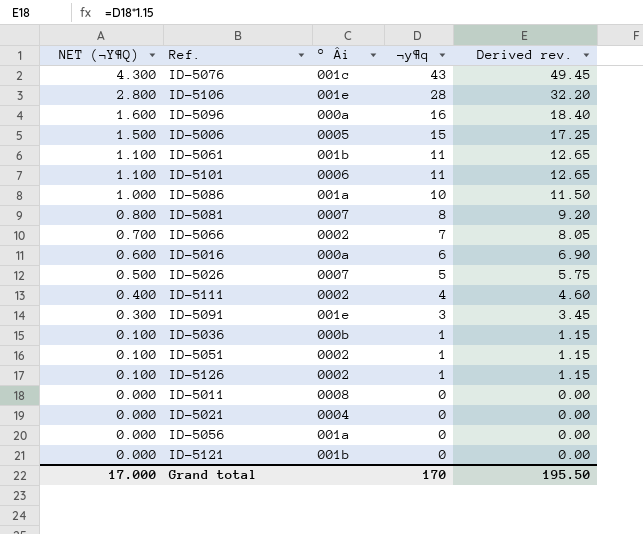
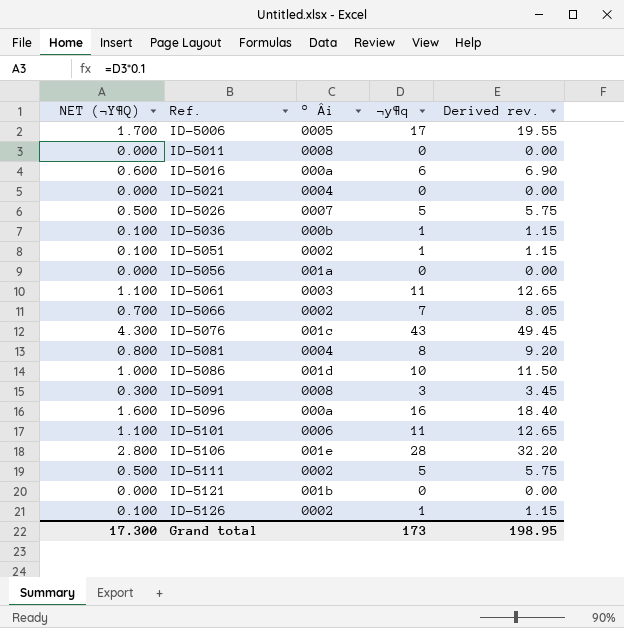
row order: NET (¬Y¶Q) descending -> Ref. ascending
ID-5006 | NET (¬Y¶Q): 1.500 -> 1.700
ID-5006 | ¬y¶q: 15 -> 17
ID-5006 | Derived rev.: 17.25 -> 19.55
ID-5061 | ° Âi: 001b -> 0003
ID-5081 | ° Âi: 0007 -> 0004
ID-5086 | ° Âi: 001a -> 001d
ID-5091 | ° Âi: 001e -> 0008
ID-5111 | NET (¬Y¶Q): 0.400 -> 0.500
ID-5111 | ¬y¶q: 4 -> 5
ID-5111 | Derived rev.: 4.60 -> 5.75
Grand total | NET (¬Y¶Q): 17.000 -> 17.300
Grand total | ¬y¶q: 170 -> 173
Grand total | Derived rev.: 195.50 -> 198.95

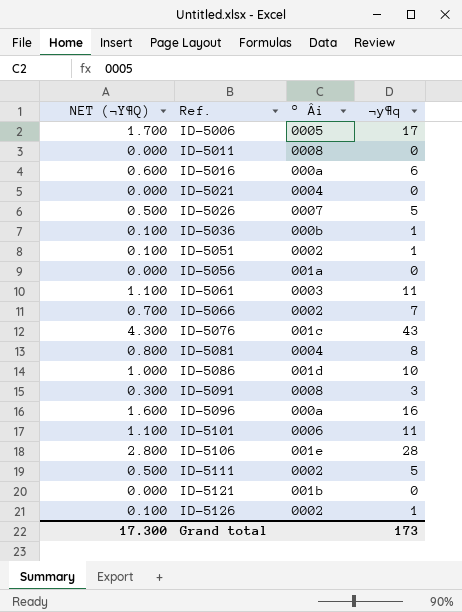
column Derived rev. | formula: [¬y¶q] * 1.15 -> none

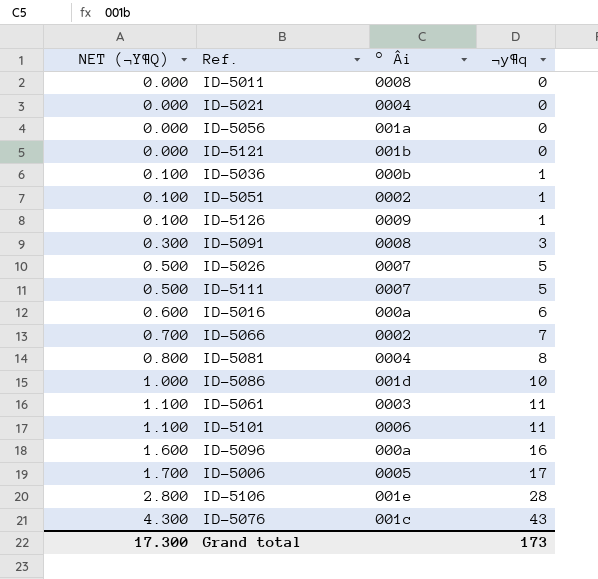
row order: Ref. ascending -> NET (¬Y¶Q) ascending
ID-5126 | ° Âi: 0002 -> 0009
ID-5111 | ° Âi: 0002 -> 0007

